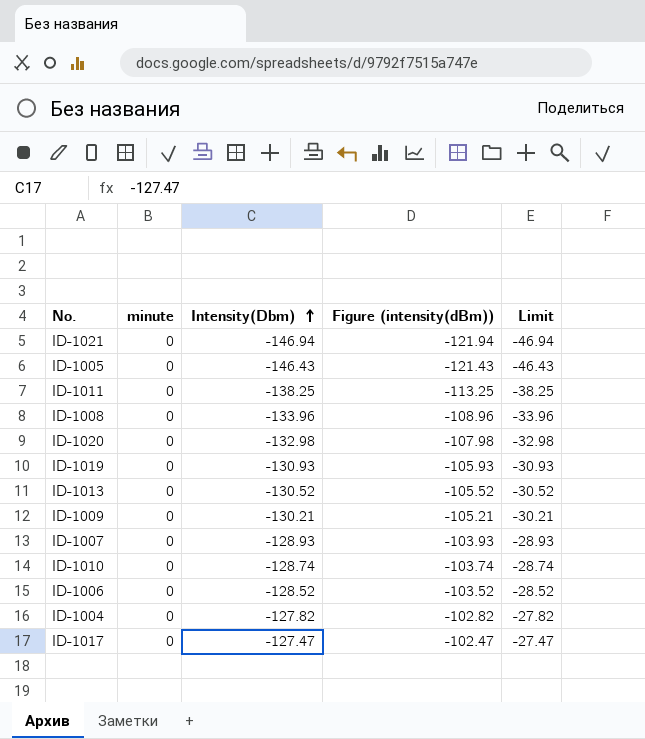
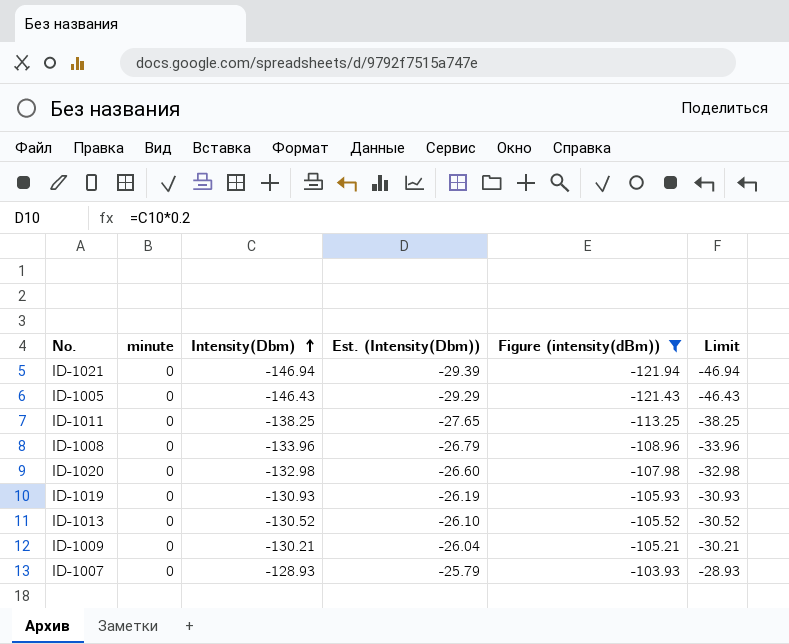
filter: none -> Figure (intensity(dBm)) <= -103.93
column Est. (Intensity(Dbm)) | formula: none -> [Intensity(Dbm)] * 0.2

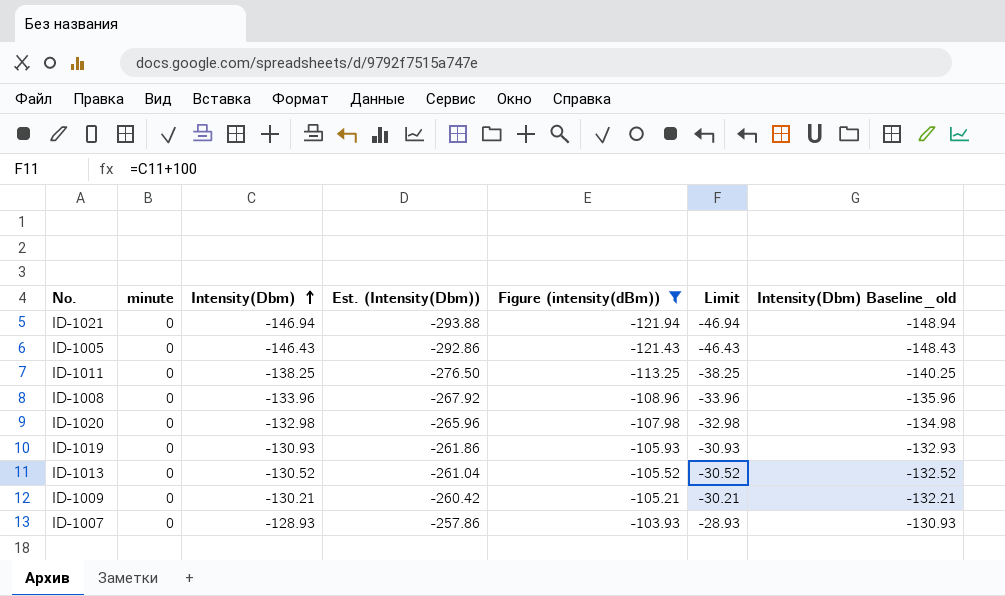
column Est. (Intensity(Dbm)) | formula: [Intensity(Dbm)] * 0.2 -> [Intensity(Dbm)] * 2
column Intensity(Dbm) Baseline_old | formula: none -> [Intensity(Dbm)] - 2

